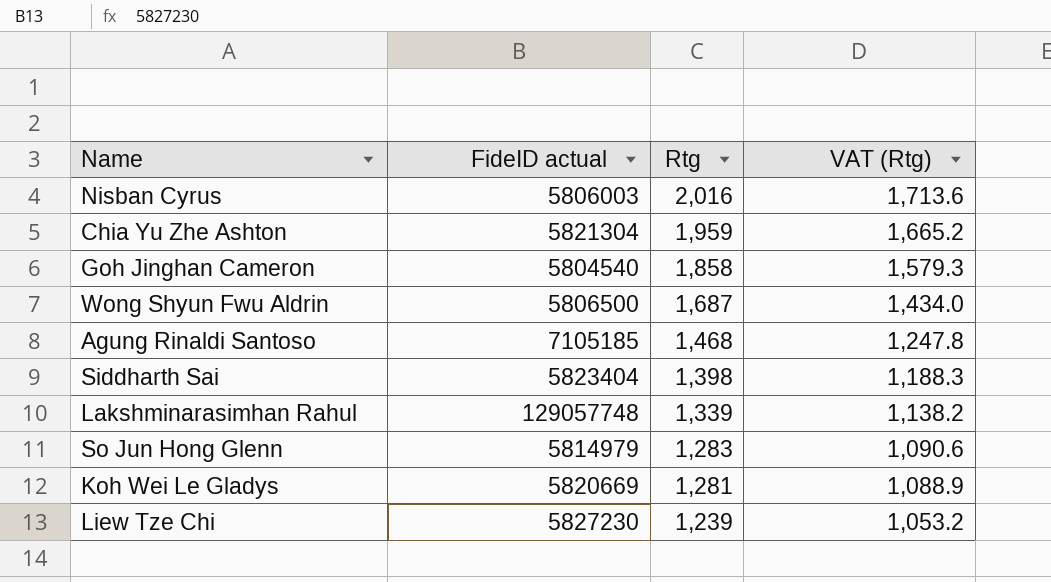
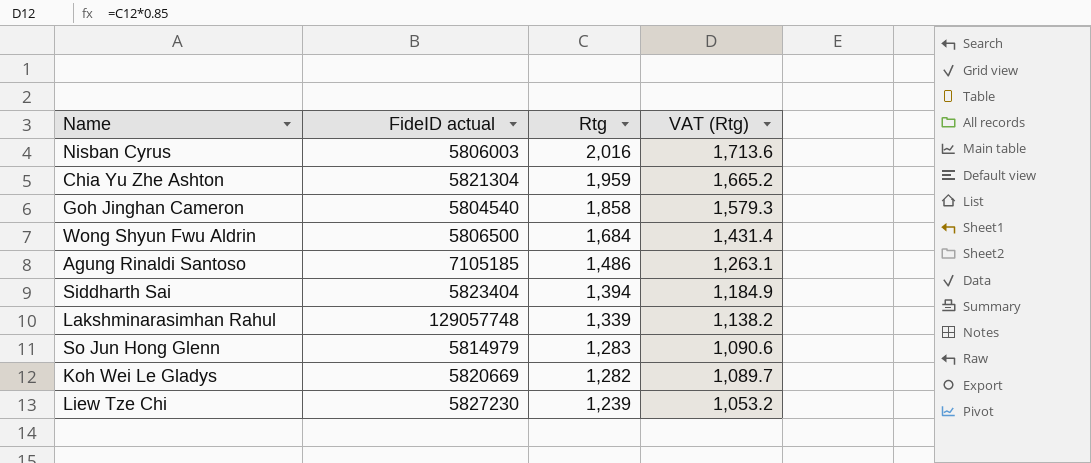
Wong Shyun Fwu Aldrin | Rtg: 1,687 -> 1,684
Wong Shyun Fwu Aldrin | VAT (Rtg): 1,434.0 -> 1,431.4
Agung Rinaldi Santoso | Rtg: 1,468 -> 1,486
Agung Rinaldi Santoso | VAT (Rtg): 1,247.8 -> 1,263.1
Siddharth Sai | Rtg: 1,398 -> 1,394
Siddharth Sai | VAT (Rtg): 1,188.3 -> 1,184.9
Koh Wei Le Gladys | Rtg: 1,281 -> 1,282
Koh Wei Le Gladys | VAT (Rtg): 1,088.9 -> 1,089.7

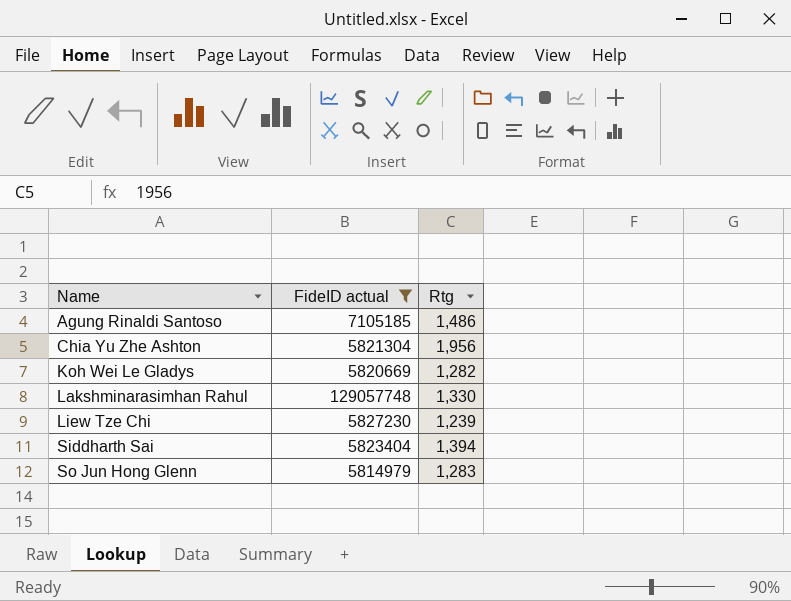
filter: none -> FideID actual >= 5814979
row order: Rtg descending -> Name ascending
column VAT (Rtg) | formula: [Rtg] * 0.85 -> none
Chia Yu Zhe Ashton | Rtg: 1,959 -> 1,956
Lakshminarasimhan Rahul | Rtg: 1,339 -> 1,330

